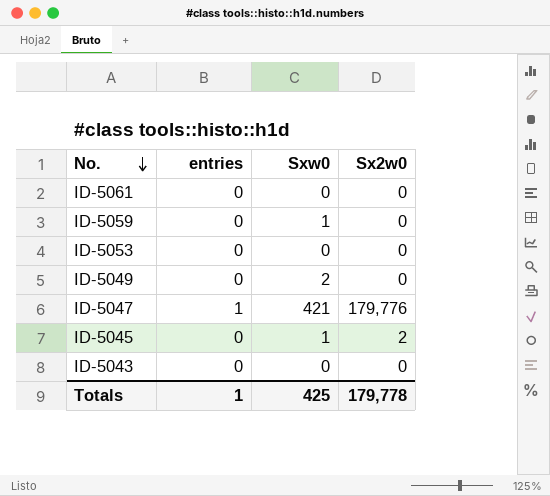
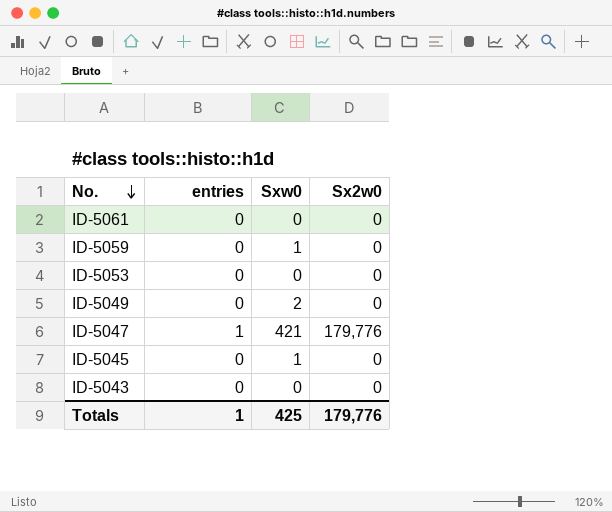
ID-5045 | Sx2w0: 2 -> 0
Totals | Sx2w0: 179,778 -> 179,776

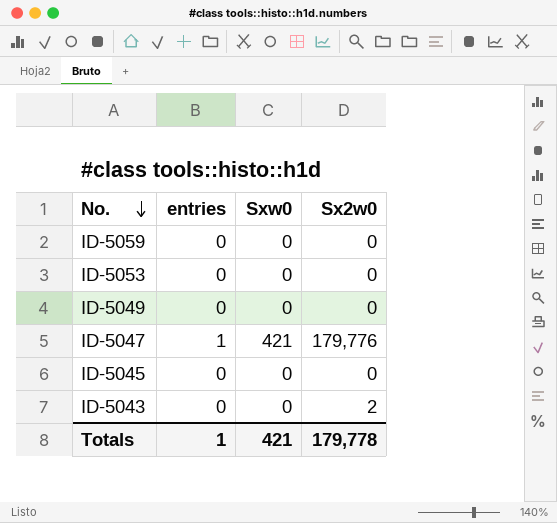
row ID-5061: 0 | 0 | 0 -> none
ID-5059 | Sxw0: 1 -> 0
ID-5049 | Sxw0: 2 -> 0
ID-5045 | Sxw0: 1 -> 0
ID-5043 | Sx2w0: 0 -> 2
Totals | Sxw0: 425 -> 421
Totals | Sx2w0: 179,776 -> 179,778

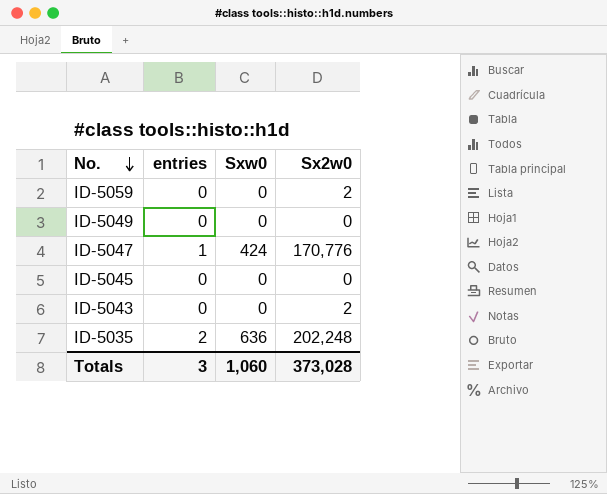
row ID-5053: 0 | 0 | 0 -> none
ID-5059 | Sx2w0: 0 -> 2
ID-5047 | Sxw0: 421 -> 424
ID-5047 | Sx2w0: 179,776 -> 170,776
row ID-5035: none -> 2 | 636 | 202,248
Totals | entries: 1 -> 3
Totals | Sxw0: 421 -> 1,060
Totals | Sx2w0: 179,778 -> 373,028

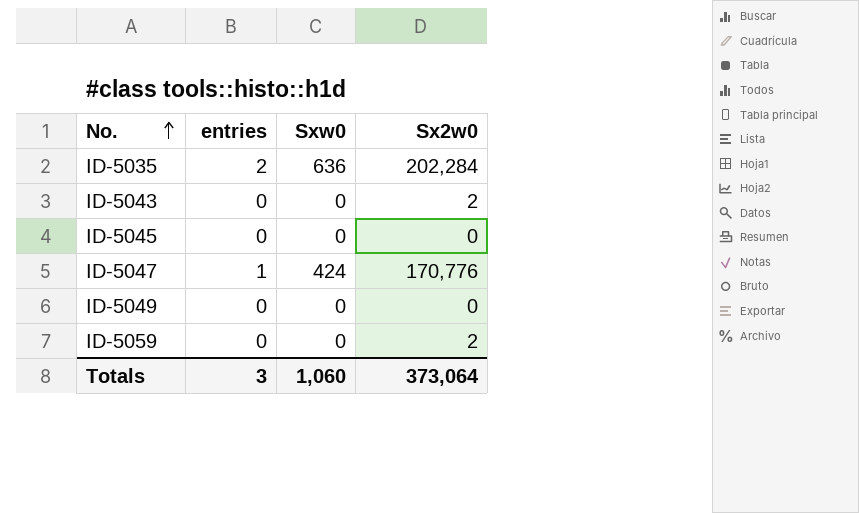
row order: No. descending -> No. ascending
ID-5035 | Sx2w0: 202,248 -> 202,284
Totals | Sx2w0: 373,028 -> 373,064

